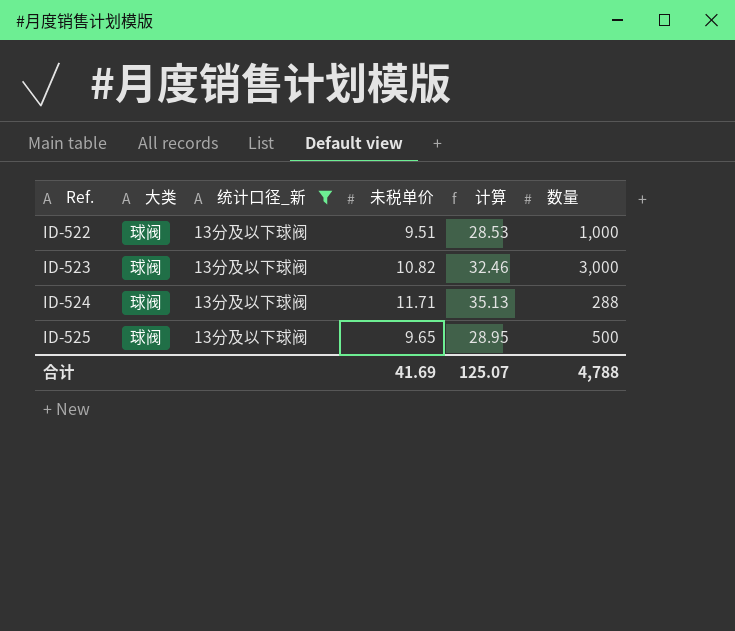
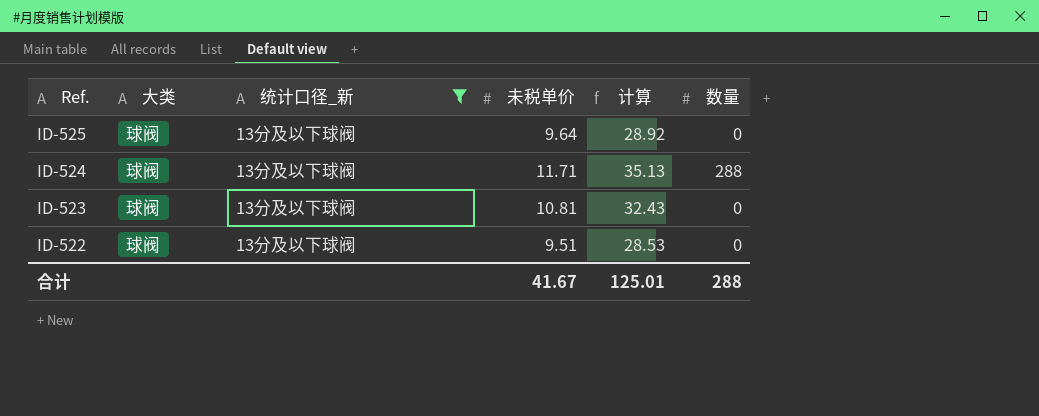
row order: Ref. ascending -> Ref. descending
ID-525 | 未税单价: 9.65 -> 9.64
ID-525 | 计算: 28.95 -> 28.92
ID-525 | 数量: 500 -> 0
ID-523 | 未税单价: 10.82 -> 10.81
ID-523 | 计算: 32.46 -> 32.43
ID-523 | 数量: 3,000 -> 0
ID-522 | 数量: 1,000 -> 0
合计 | 未税单价: 41.69 -> 41.67
合计 | 计算: 125.07 -> 125.01
合计 | 数量: 4,788 -> 288

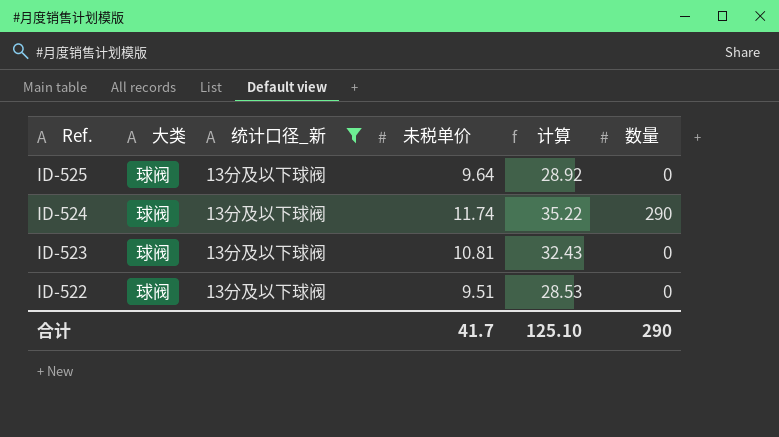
ID-524 | 未税单价: 11.71 -> 11.74
ID-524 | 计算: 35.13 -> 35.22
ID-524 | 数量: 288 -> 290
合计 | 未税单价: 41.67 -> 41.7
合计 | 计算: 125.01 -> 125.10
合计 | 数量: 288 -> 290

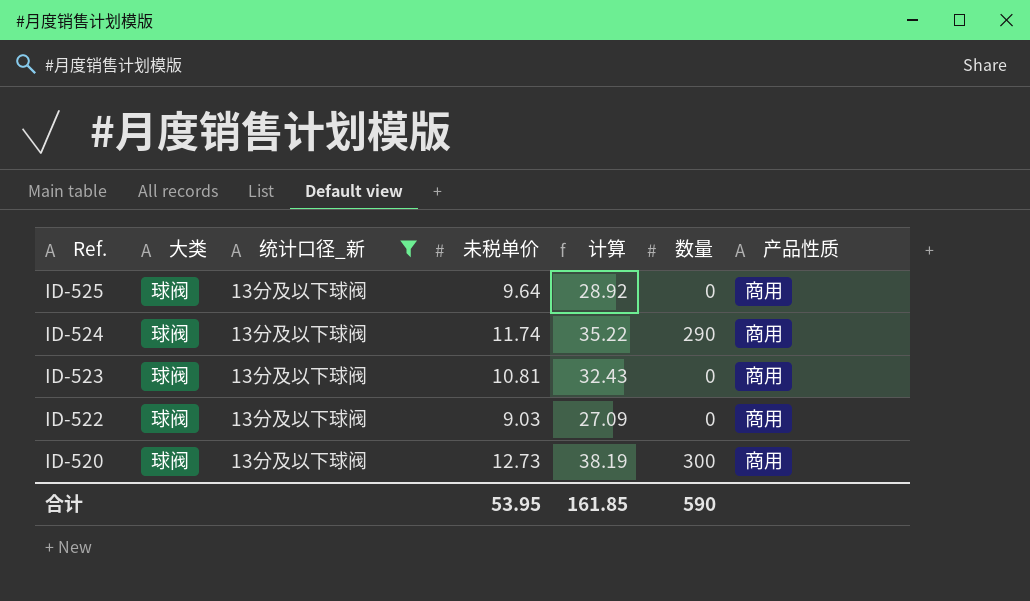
column 产品性质 | position: none -> 7
ID-522 | 未税单价: 9.51 -> 9.03
ID-522 | 计算: 28.53 -> 27.09
row ID-520: none -> 球阀 | 13分及以下球阀 | 12.73 | 38.19 | 300 | 商用
合计 | 未税单价: 41.7 -> 53.95
合计 | 计算: 125.10 -> 161.85
合计 | 数量: 290 -> 590

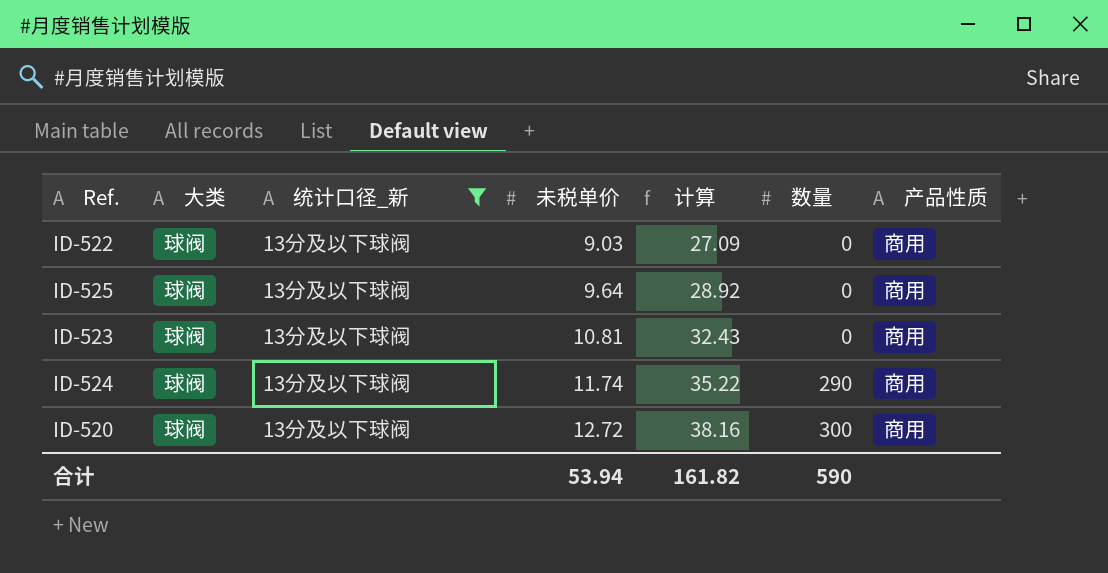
row order: Ref. descending -> 未税单价 ascending
ID-520 | 未税单价: 12.73 -> 12.72
ID-520 | 计算: 38.19 -> 38.16
合计 | 未税单价: 53.95 -> 53.94
合计 | 计算: 161.85 -> 161.82

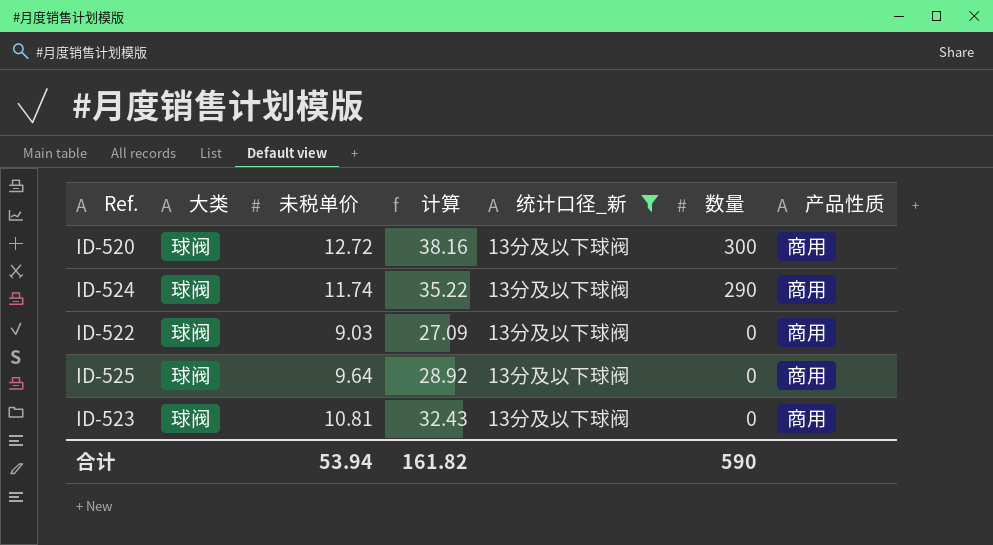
row order: 未税单价 ascending -> 数量 descending
column 统计口径_新 | position: 3 -> 5

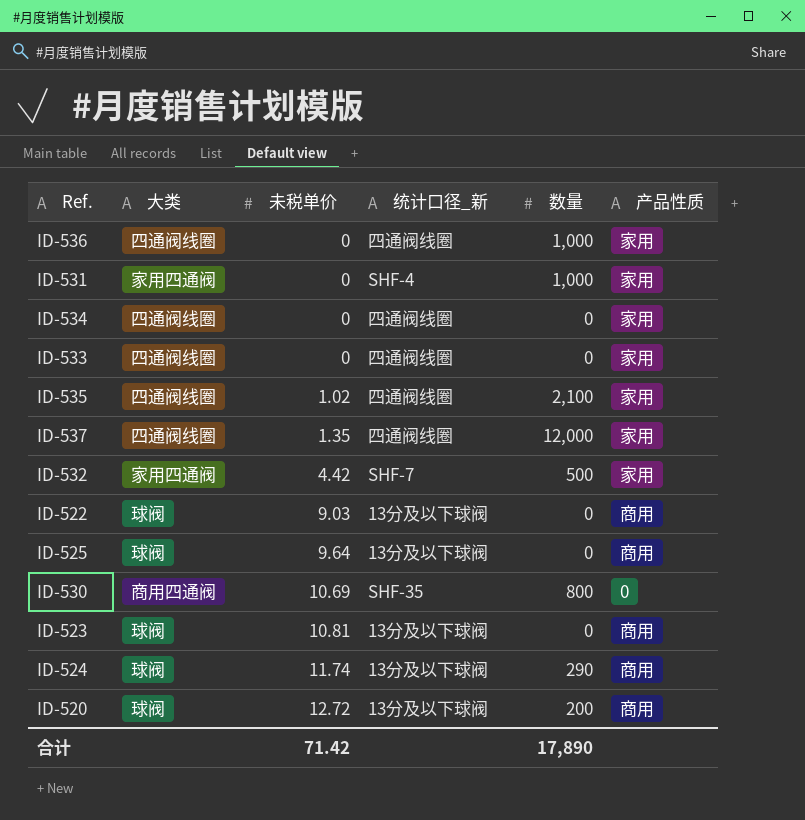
filter: 统计口径_新 = 13分及以下球阀 -> none
row order: 数量 descending -> 未税单价 ascending
column 计算 | formula: [未税单价] * 3 -> none
ID-520 | 数量: 300 -> 200
合计 | 未税单价: 53.94 -> 71.42
合计 | 数量: 590 -> 17,890

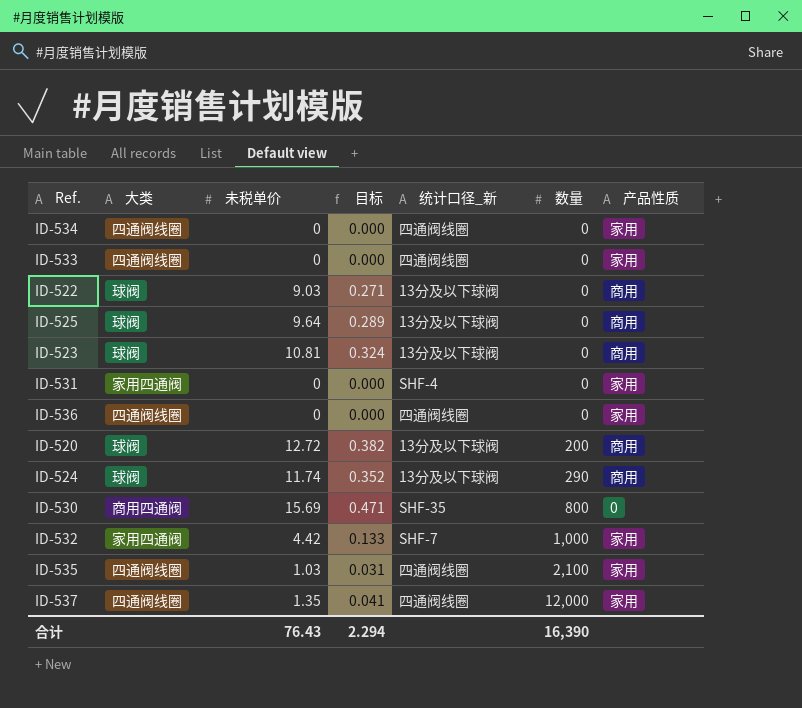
row order: 未税单价 ascending -> 数量 ascending
column 目标 | formula: none -> [未税单价] * 0.03
ID-531 | 数量: 1,000 -> 0
ID-536 | 数量: 1,000 -> 0
ID-530 | 未税单价: 10.69 -> 15.69
ID-532 | 数量: 500 -> 1,000
ID-535 | 未税单价: 1.02 -> 1.03
合计 | 未税单价: 71.42 -> 76.43
合计 | 数量: 17,890 -> 16,390

